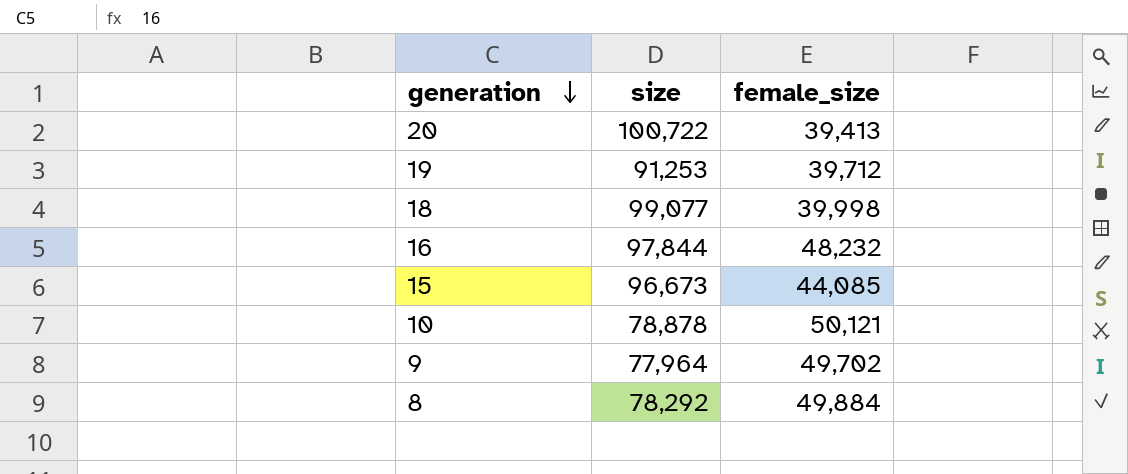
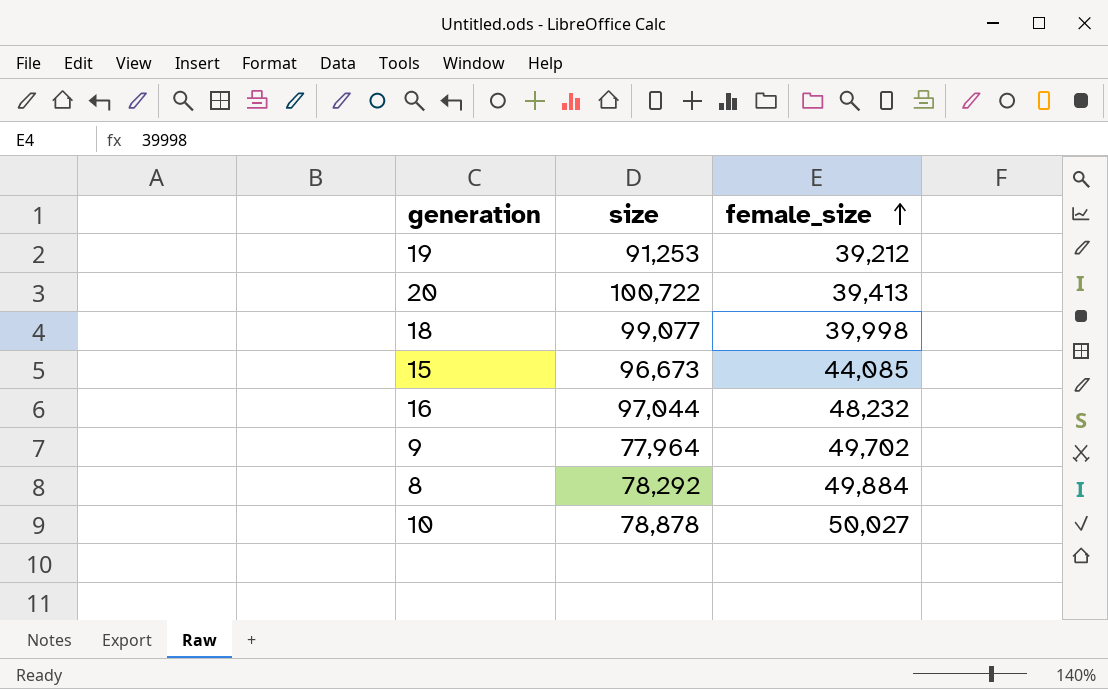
row order: generation descending -> female_size ascending
19 | female_size: 39,712 -> 39,212
16 | size: 97,844 -> 97,044
10 | female_size: 50,121 -> 50,027

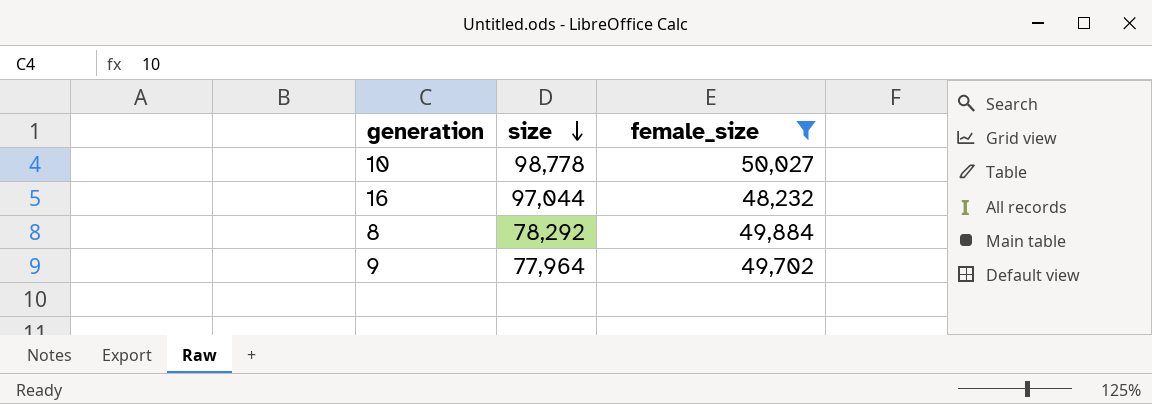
filter: none -> female_size >= 48,232
row order: female_size ascending -> size descending
10 | size: 78,878 -> 98,778

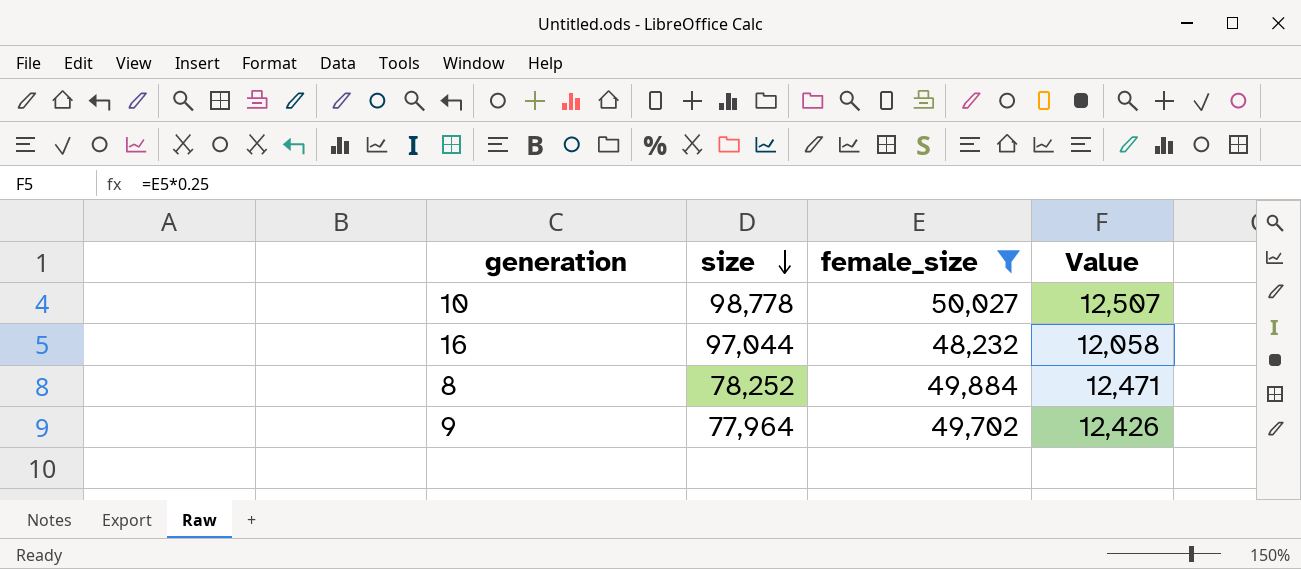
column Value | formula: none -> [female_size] * 0.25
8 | size: 78,292 -> 78,252

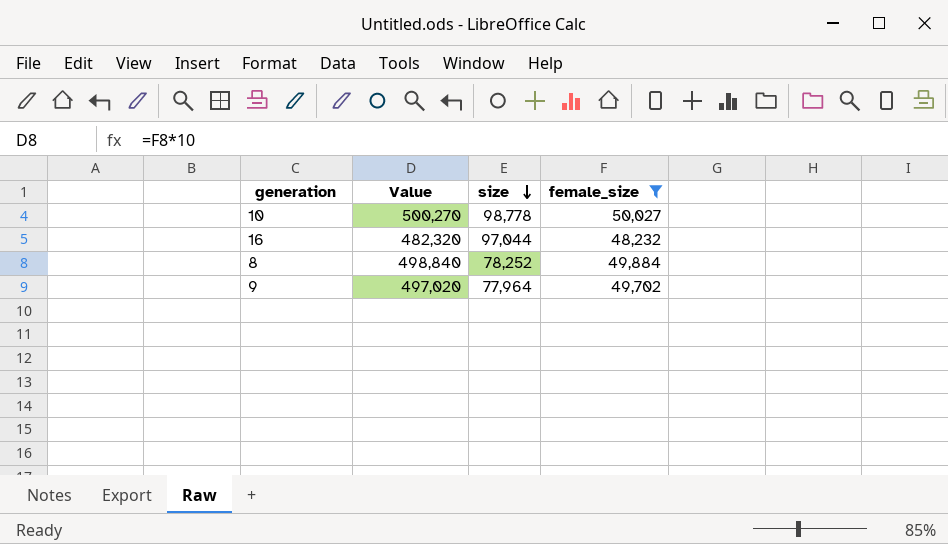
column Value | formula: [female_size] * 0.25 -> [female_size] * 10
column Value | position: 4 -> 2

